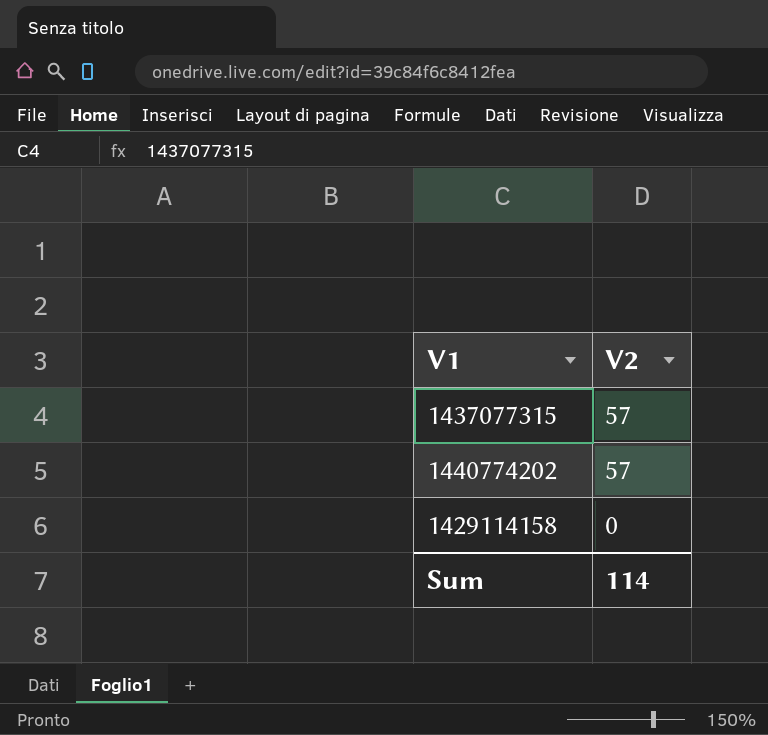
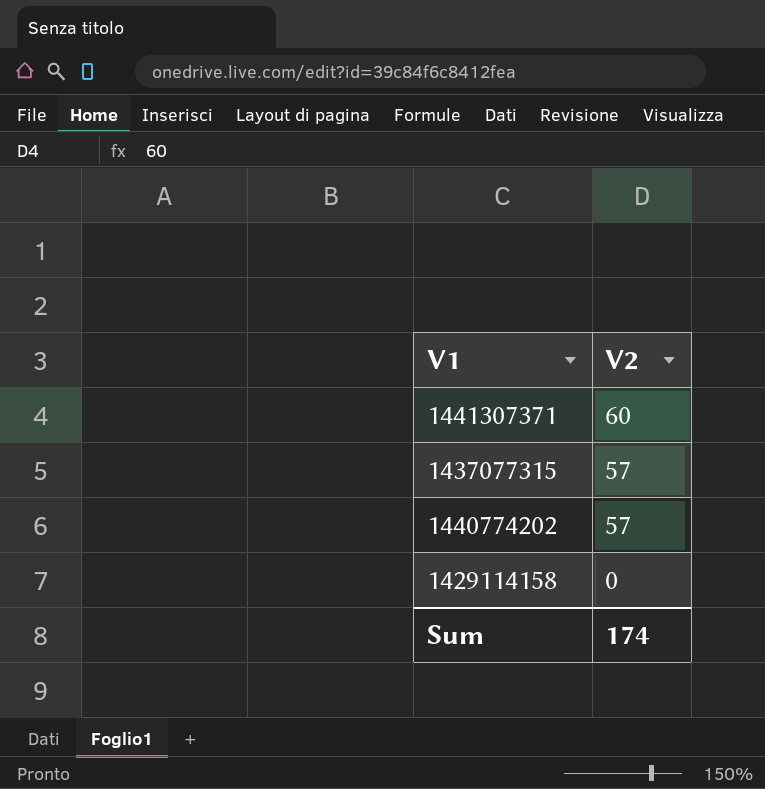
row 1441307371: none -> 60
Sum | V2: 114 -> 174

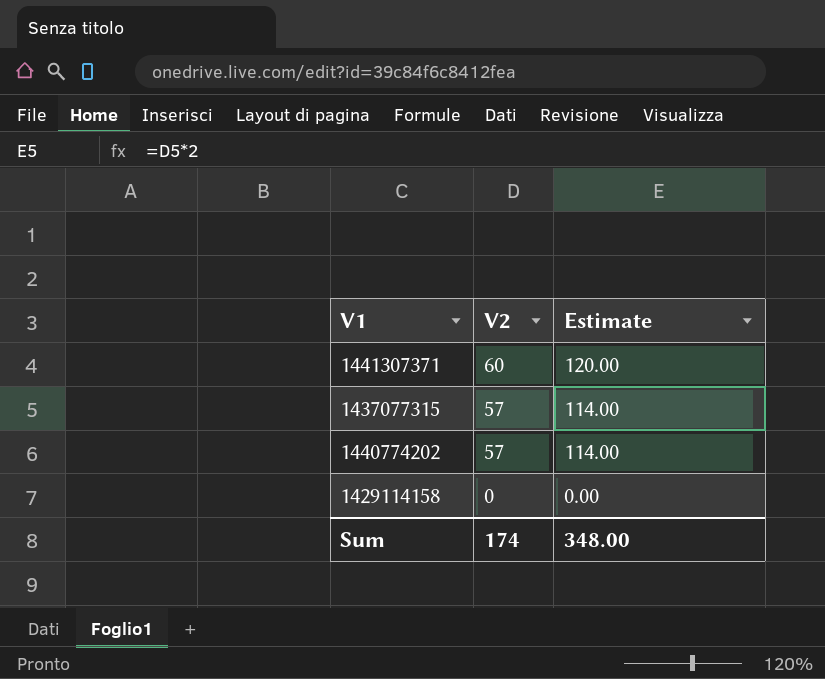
column Estimate | formula: none -> [V2] * 2

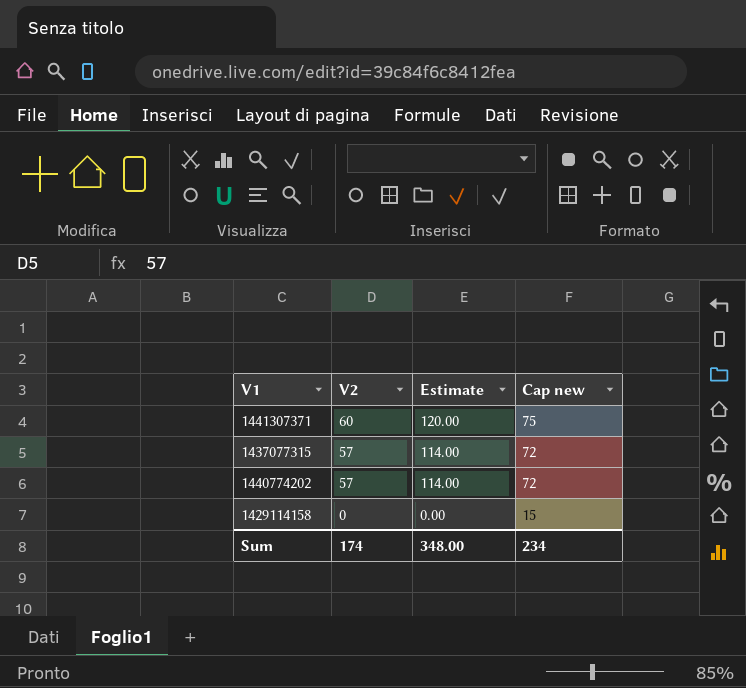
column Cap new | formula: none -> [V2] + 15

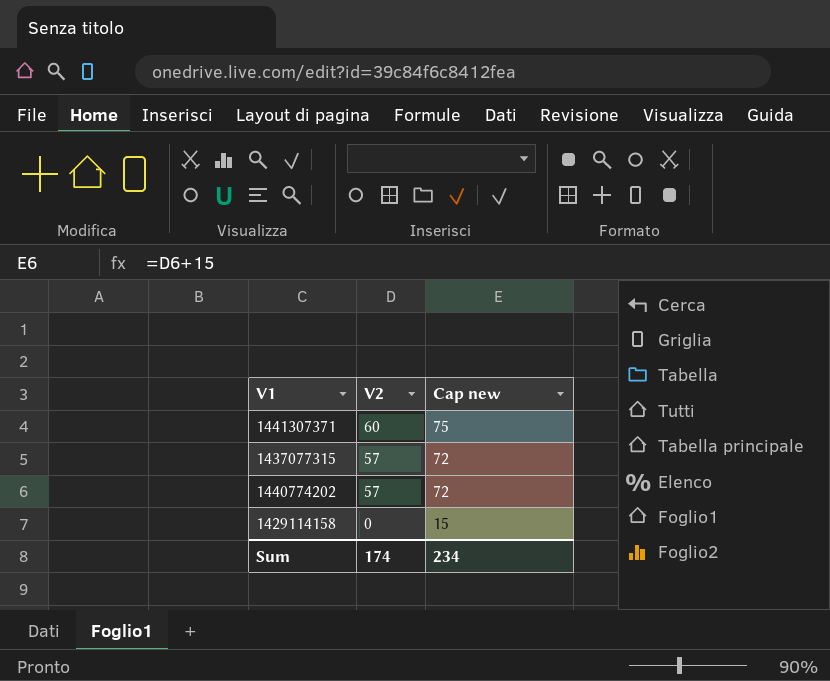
column Estimate | formula: [V2] * 2 -> none

